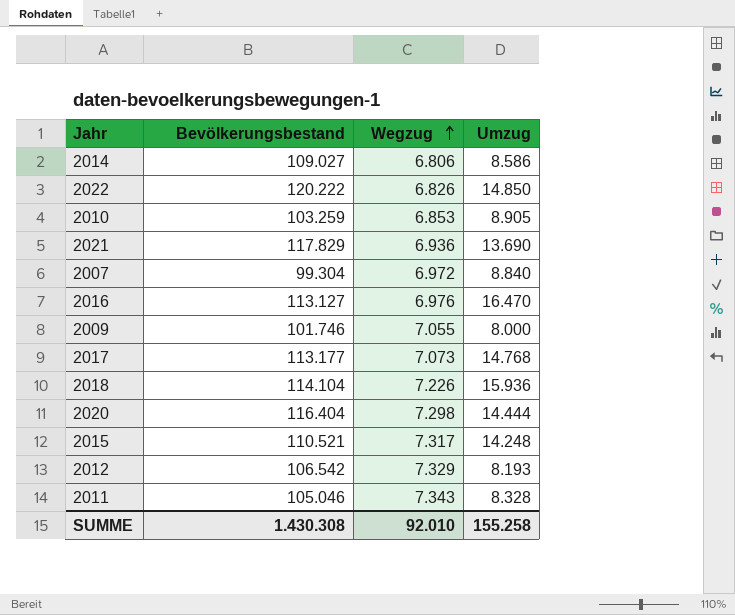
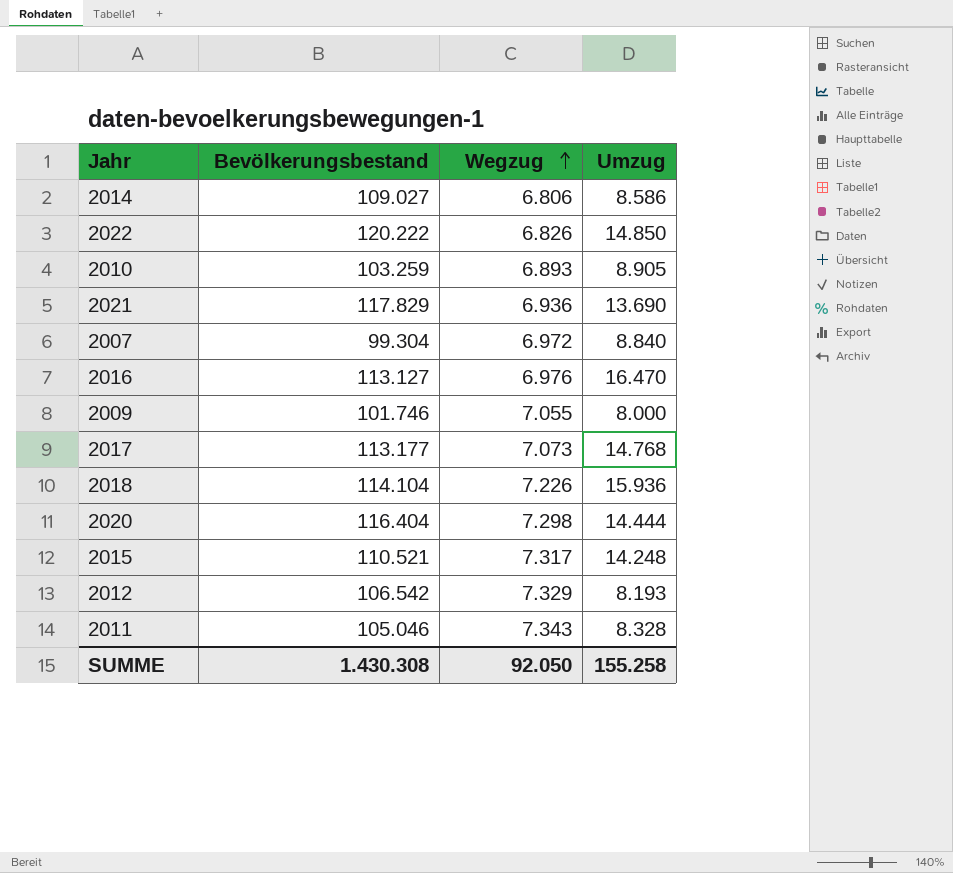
2010 | Wegzug: 6.853 -> 6.893
SUMME | Wegzug: 92.010 -> 92.050

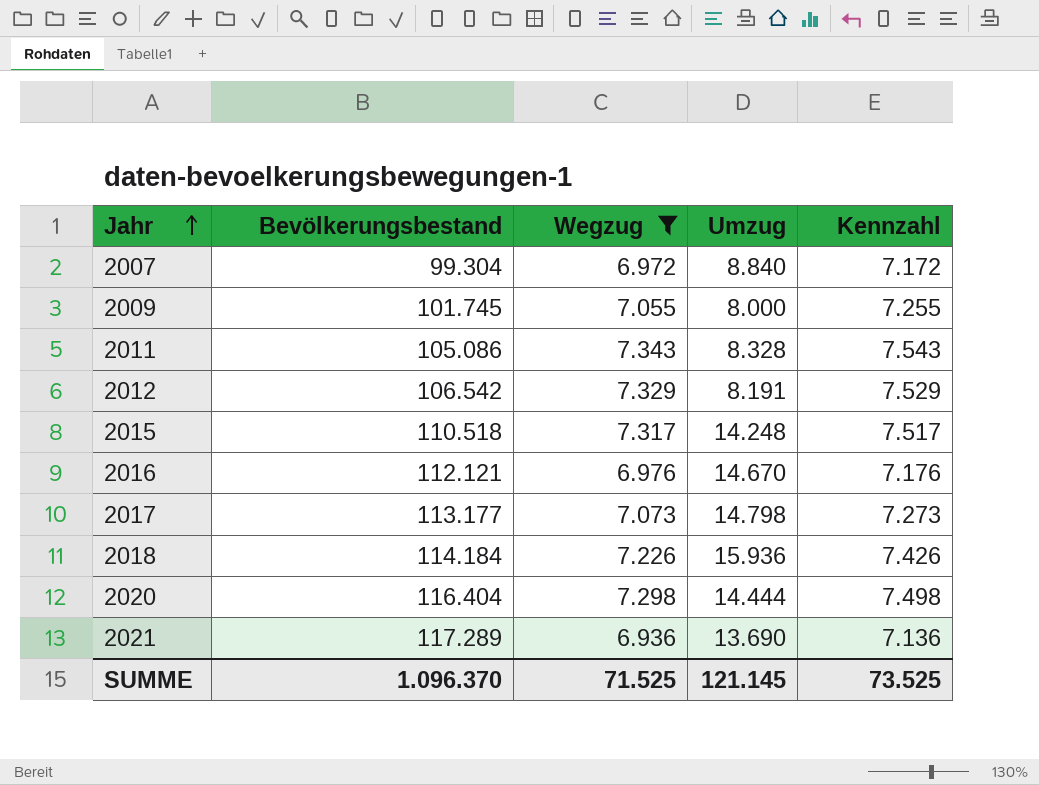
filter: none -> Wegzug >= 6.936
row order: Wegzug ascending -> Jahr ascending
column Kennzahl | formula: none -> [Wegzug] + 200
2009 | Bevölkerungsbestand: 101.746 -> 101.745
2011 | Bevölkerungsbestand: 105.046 -> 105.086
2012 | Umzug: 8.193 -> 8.191
2015 | Bevölkerungsbestand: 110.521 -> 110.518
2016 | Bevölkerungsbestand: 113.127 -> 112.121
2016 | Umzug: 16.470 -> 14.670
2017 | Umzug: 14.768 -> 14.798
2018 | Bevölkerungsbestand: 114.104 -> 114.184
2021 | Bevölkerungsbestand: 117.829 -> 117.289
SUMME | Bevölkerungsbestand: 1.430.308 -> 1.096.370
SUMME | Wegzug: 92.050 -> 71.525
SUMME | Umzug: 155.258 -> 121.145

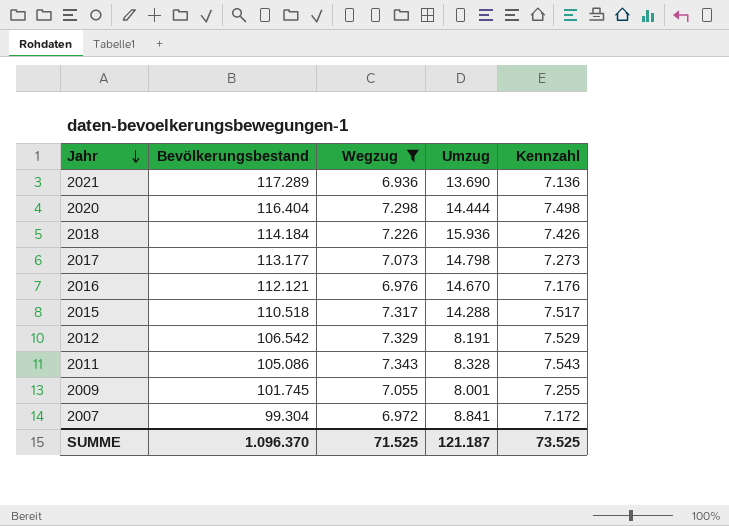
row order: Jahr ascending -> Jahr descending
2015 | Umzug: 14.248 -> 14.288
2009 | Umzug: 8.000 -> 8.001
2007 | Umzug: 8.840 -> 8.841
SUMME | Umzug: 121.145 -> 121.187

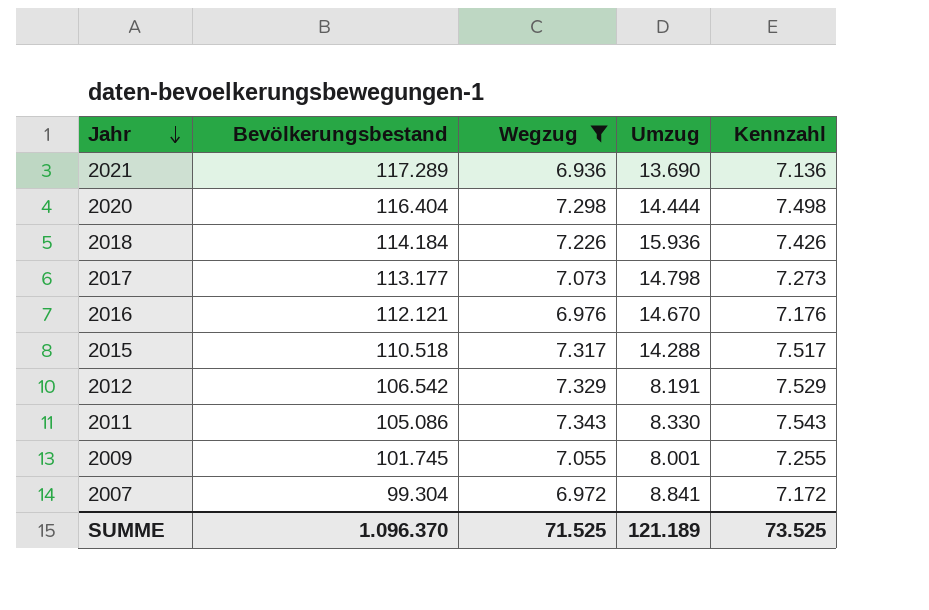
2011 | Umzug: 8.328 -> 8.330
SUMME | Umzug: 121.187 -> 121.189

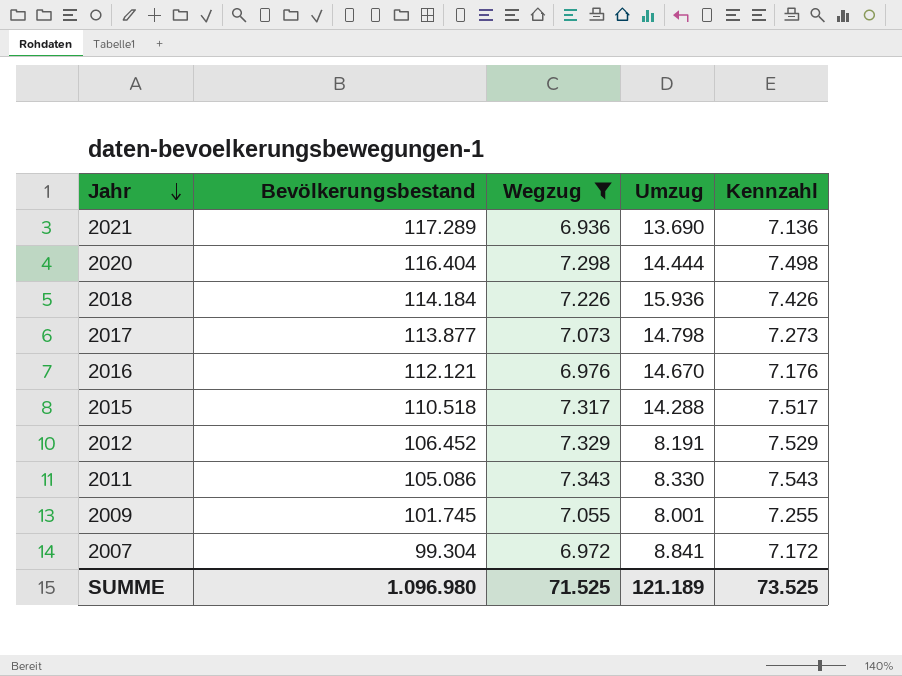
2017 | Bevölkerungsbestand: 113.177 -> 113.877
2012 | Bevölkerungsbestand: 106.542 -> 106.452
SUMME | Bevölkerungsbestand: 1.096.370 -> 1.096.980

